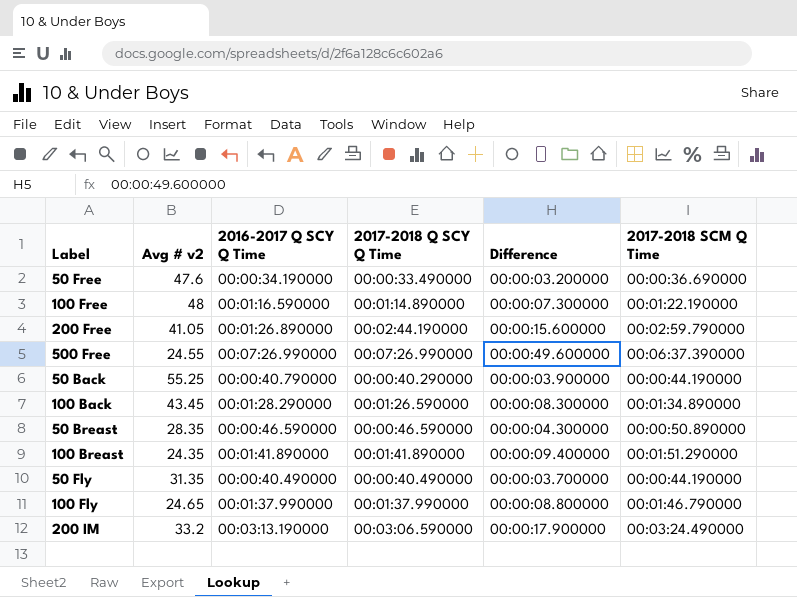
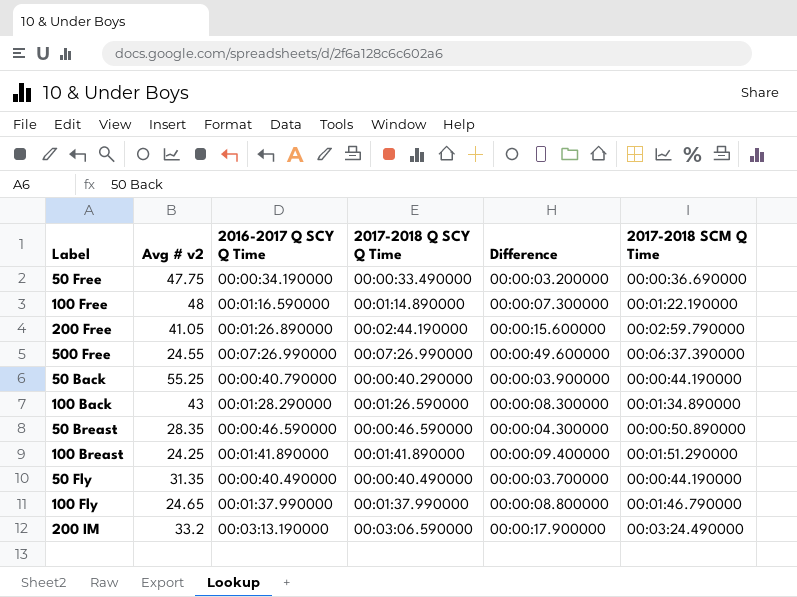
50 Free | Avg # v2: 47.6 -> 47.75
100 Back | Avg # v2: 43.45 -> 43
100 Breast | Avg # v2: 24.35 -> 24.25

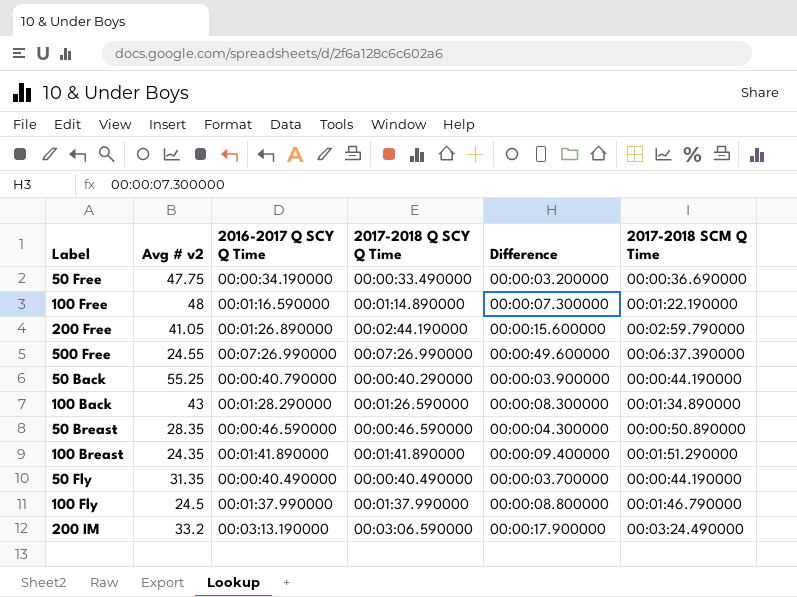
100 Breast | Avg # v2: 24.25 -> 24.35
100 Fly | Avg # v2: 24.65 -> 24.5

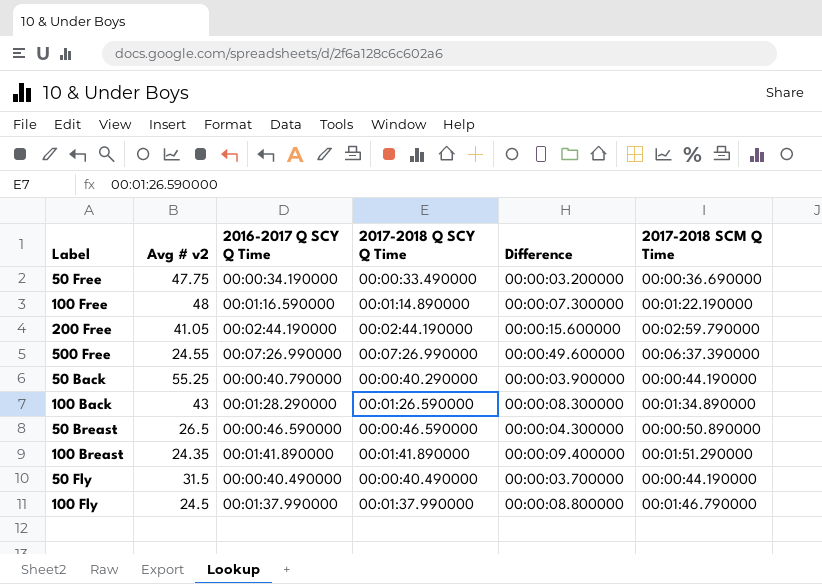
row 200 IM: 33.2 | 00:03:13.190000 | 00:03:06.590000 | 00:00:17.900000 | 00:03:24.490000 -> none
200 Free | 2016-2017 Q SCY Q Time: 00:01:26.890000 -> 00:02:44.190000
50 Breast | Avg # v2: 28.35 -> 26.5
50 Fly | Avg # v2: 31.35 -> 31.5

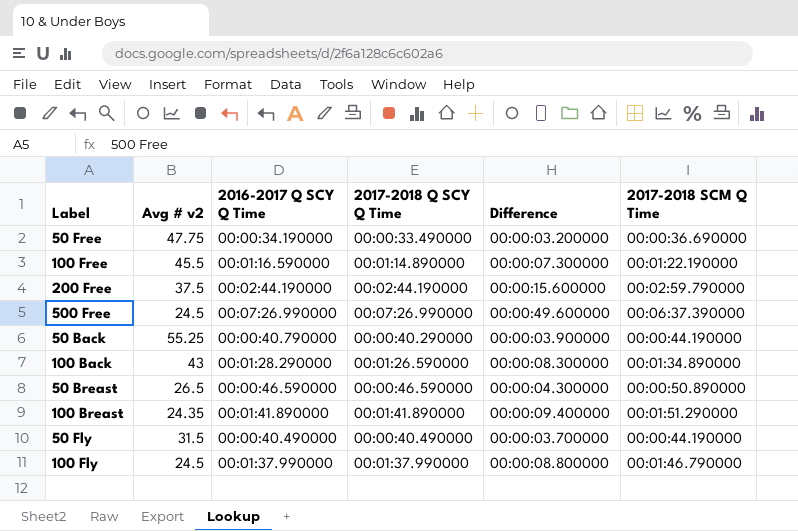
100 Free | Avg # v2: 48 -> 45.5
200 Free | Avg # v2: 41.05 -> 37.5
500 Free | Avg # v2: 24.55 -> 24.5

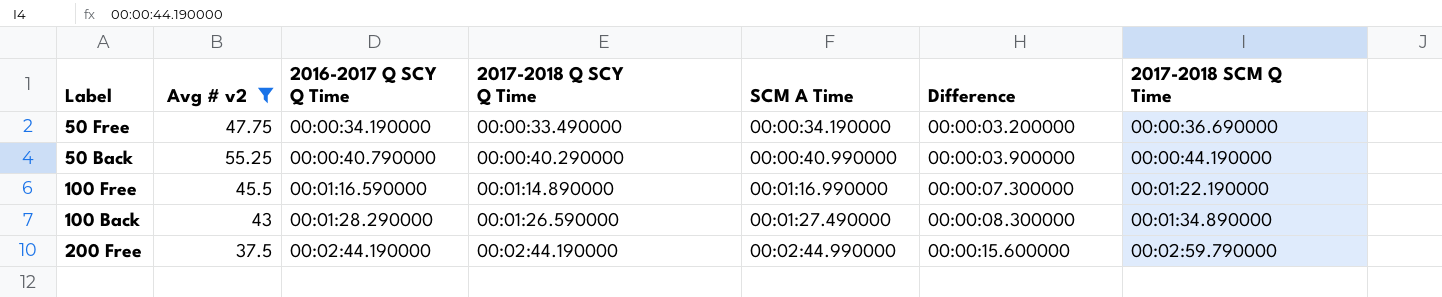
filter: none -> Avg # v2 >= 37.5
row order: none -> 2016-2017 Q SCY Q Time ascending
column SCM A Time | position: none -> 5

